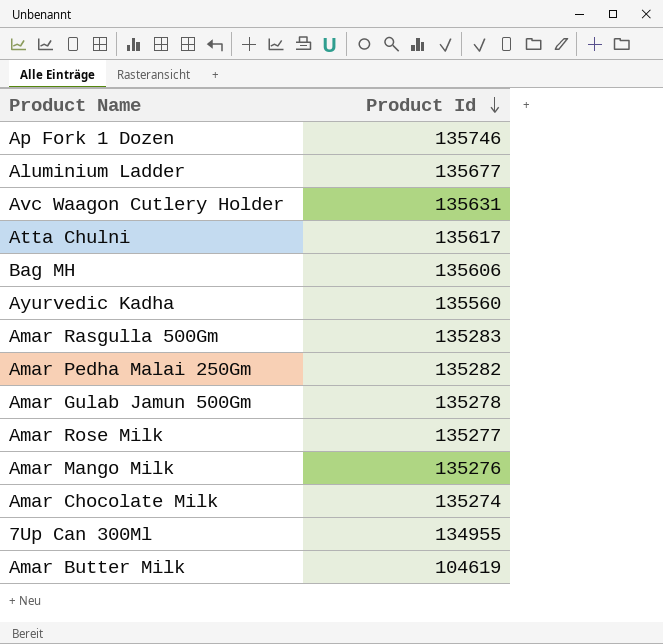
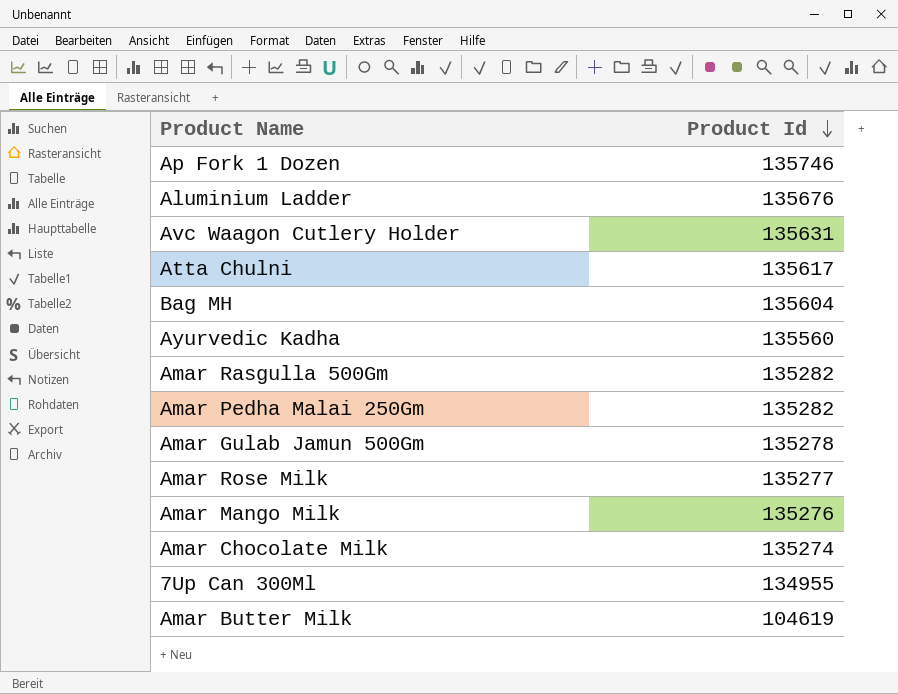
Aluminium Ladder | Product Id: 135677 -> 135676
Bag MH | Product Id: 135606 -> 135604
Amar Rasgulla 500Gm | Product Id: 135283 -> 135282

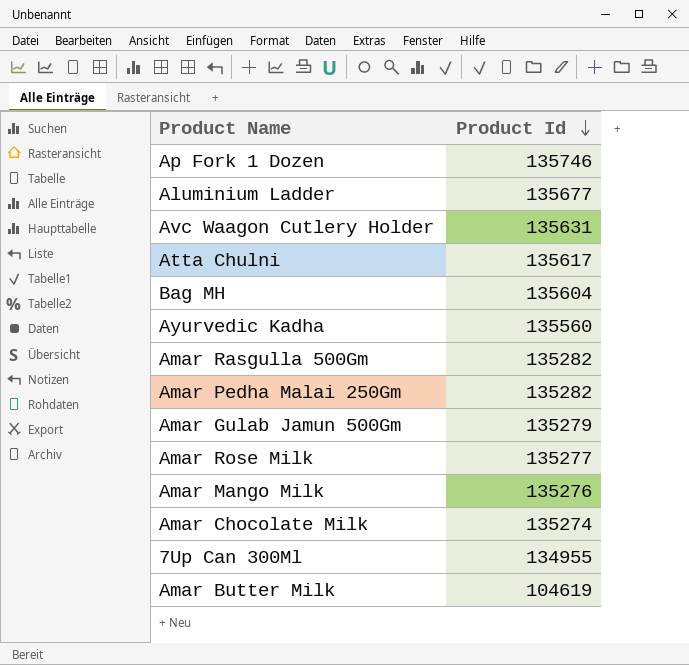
Aluminium Ladder | Product Id: 135676 -> 135677
Amar Gulab Jamun 500Gm | Product Id: 135278 -> 135279

